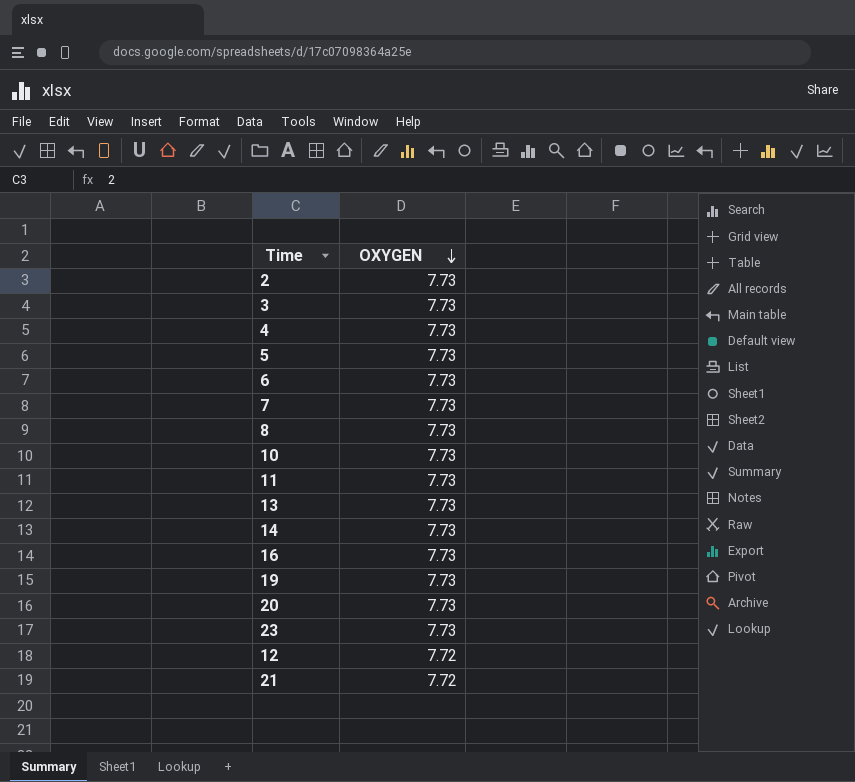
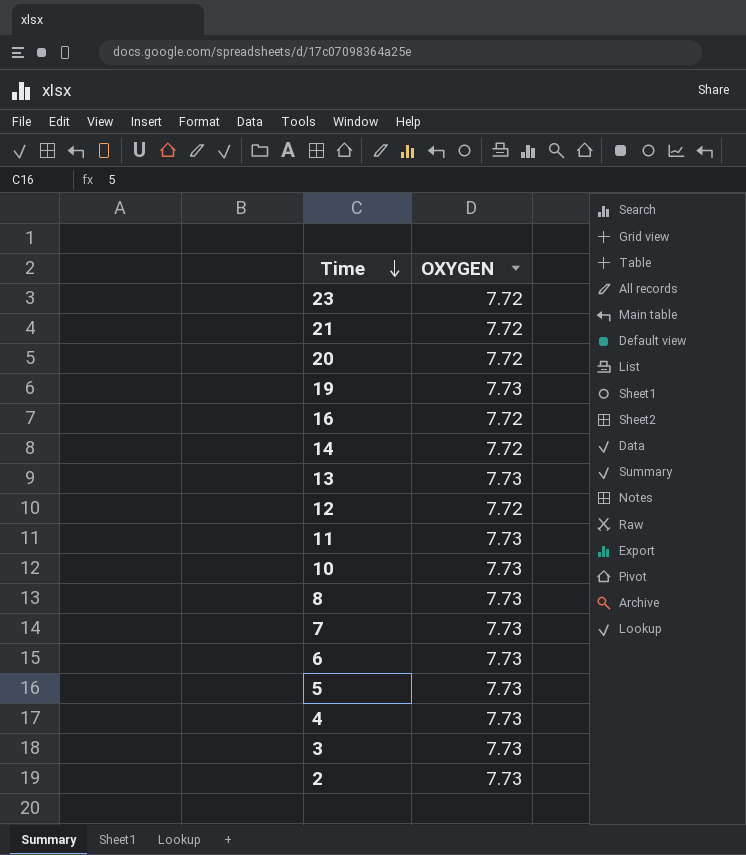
row order: OXYGEN descending -> Time descending
23 | OXYGEN: 7.73 -> 7.72
20 | OXYGEN: 7.73 -> 7.72
16 | OXYGEN: 7.73 -> 7.72
14 | OXYGEN: 7.73 -> 7.72

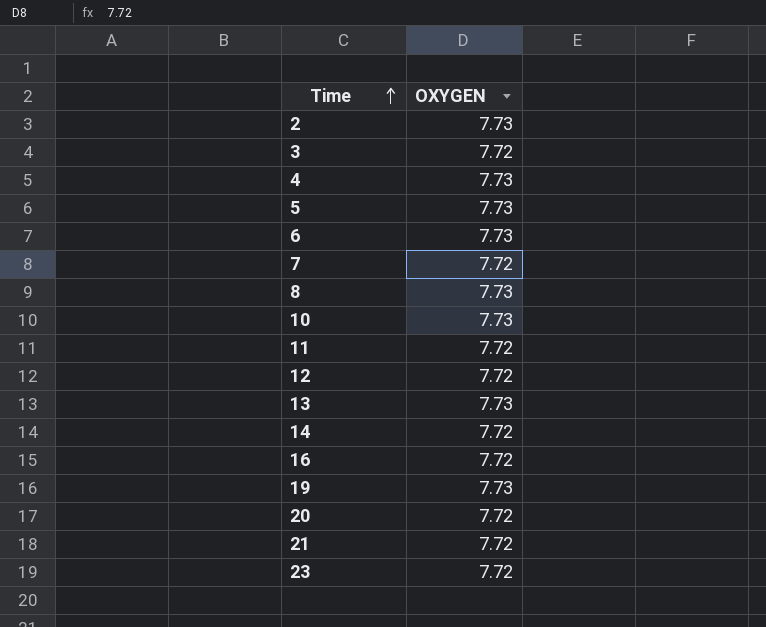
row order: Time descending -> Time ascending
3 | OXYGEN: 7.73 -> 7.72
7 | OXYGEN: 7.73 -> 7.72
11 | OXYGEN: 7.73 -> 7.72

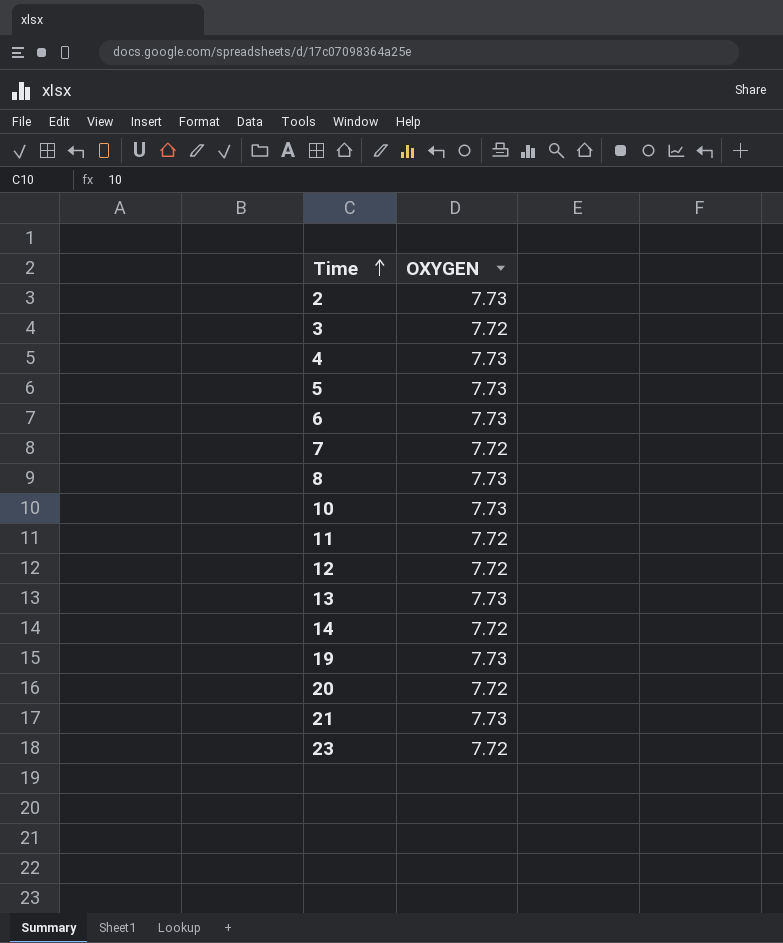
row 16: 7.72 -> none
21 | OXYGEN: 7.72 -> 7.73

